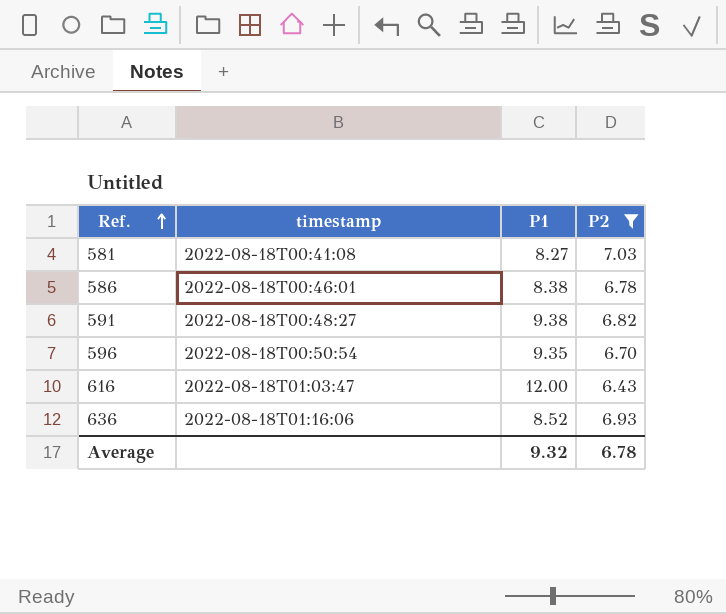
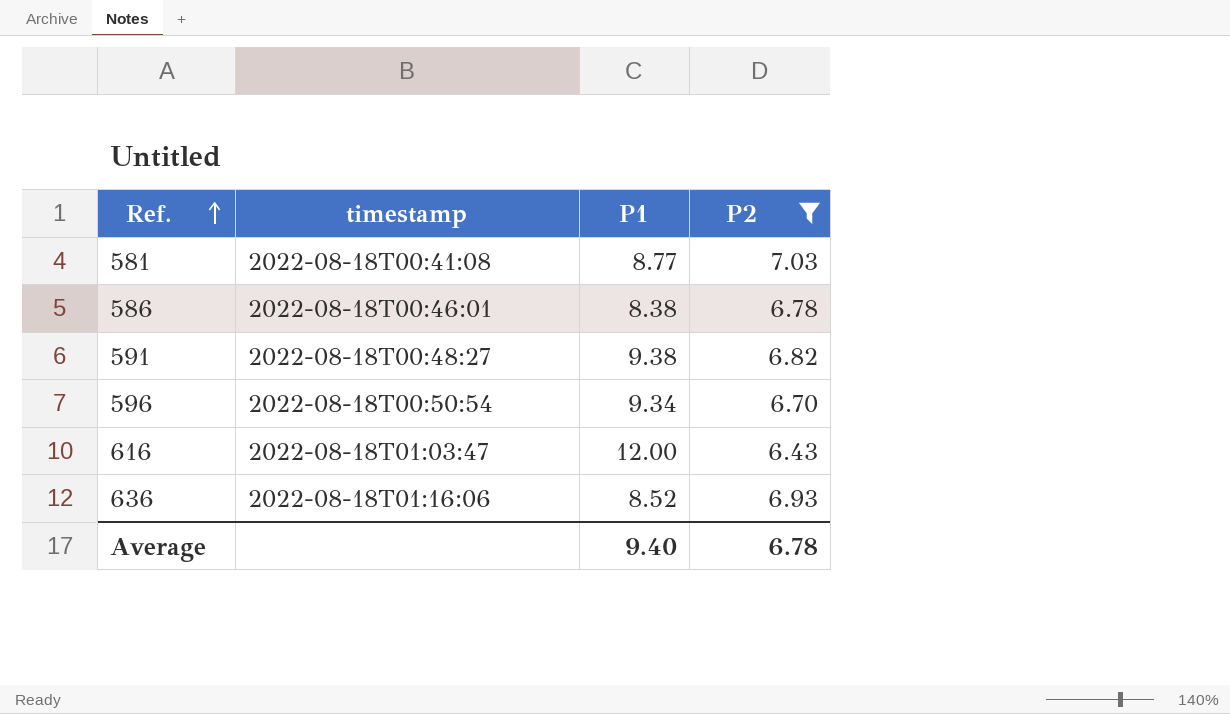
581 | P1: 8.27 -> 8.77
596 | P1: 9.35 -> 9.34
Average | P1: 9.32 -> 9.40

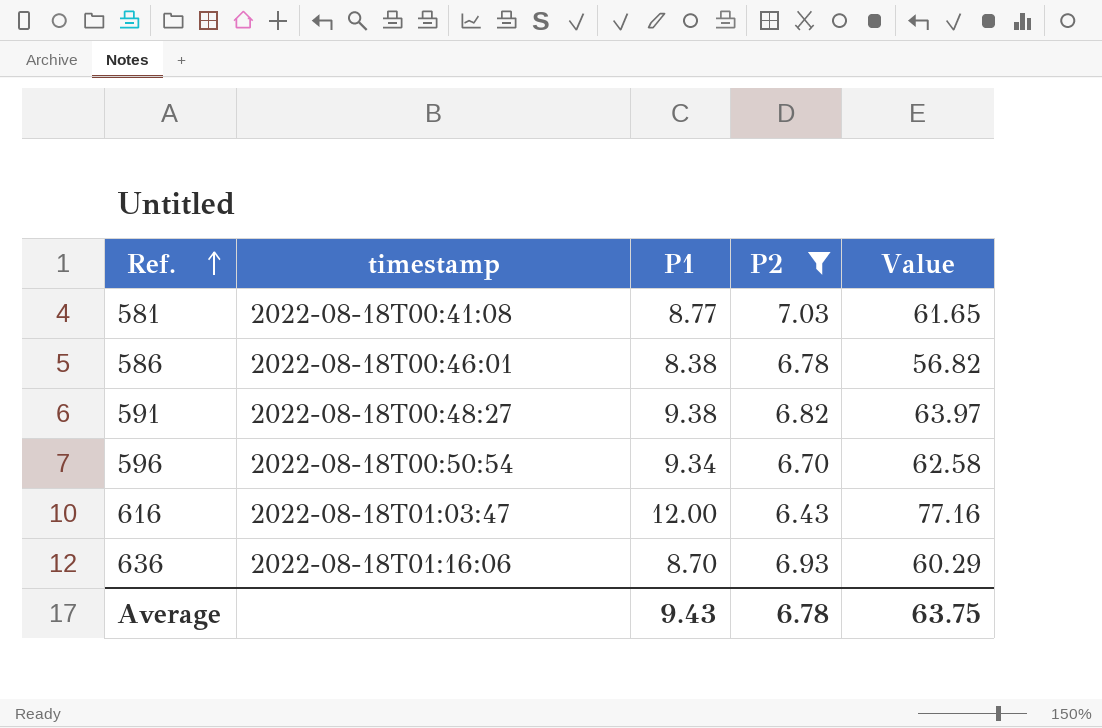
column Value | formula: none -> [P1] * [P2]
636 | P1: 8.52 -> 8.70
Average | P1: 9.40 -> 9.43

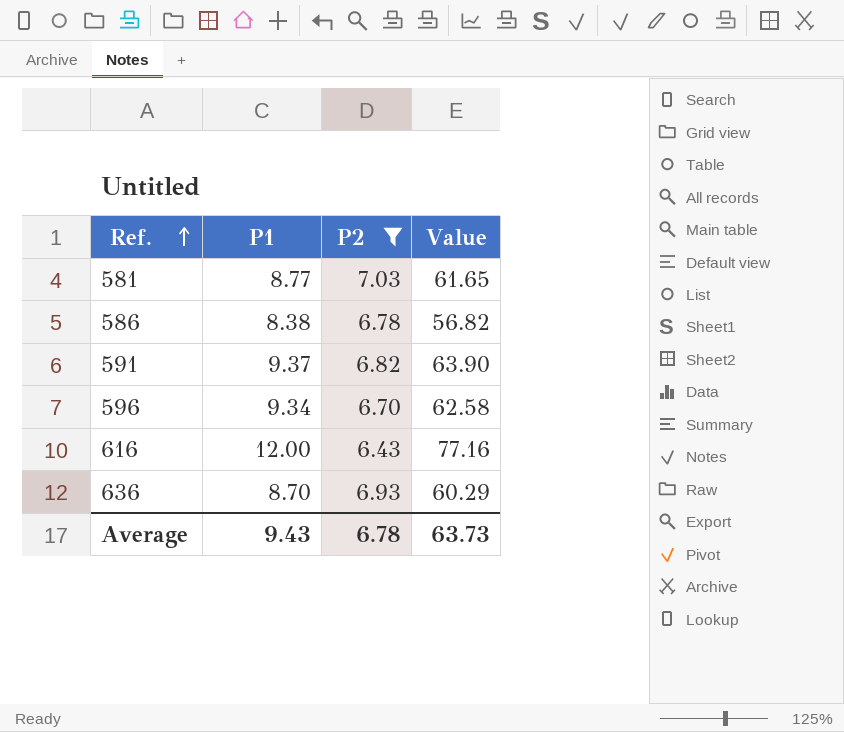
column timestamp | position: 2 -> none
591 | P1: 9.38 -> 9.37
591 | Value: 63.97 -> 63.90
Average | Value: 63.75 -> 63.73

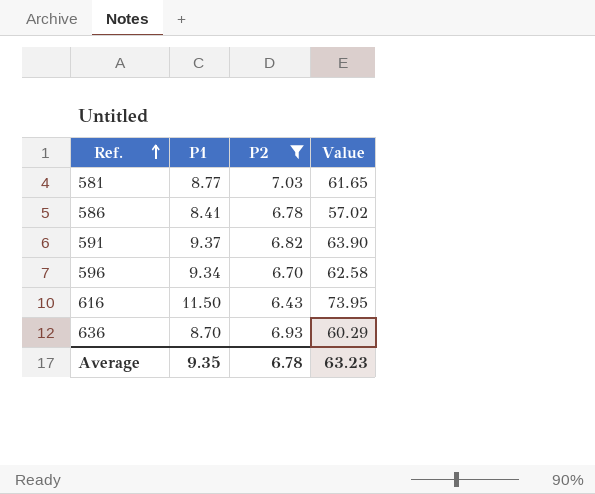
586 | P1: 8.38 -> 8.41
586 | Value: 56.82 -> 57.02
616 | P1: 12.00 -> 11.50
616 | Value: 77.16 -> 73.95
Average | P1: 9.43 -> 9.35
Average | Value: 63.73 -> 63.23

